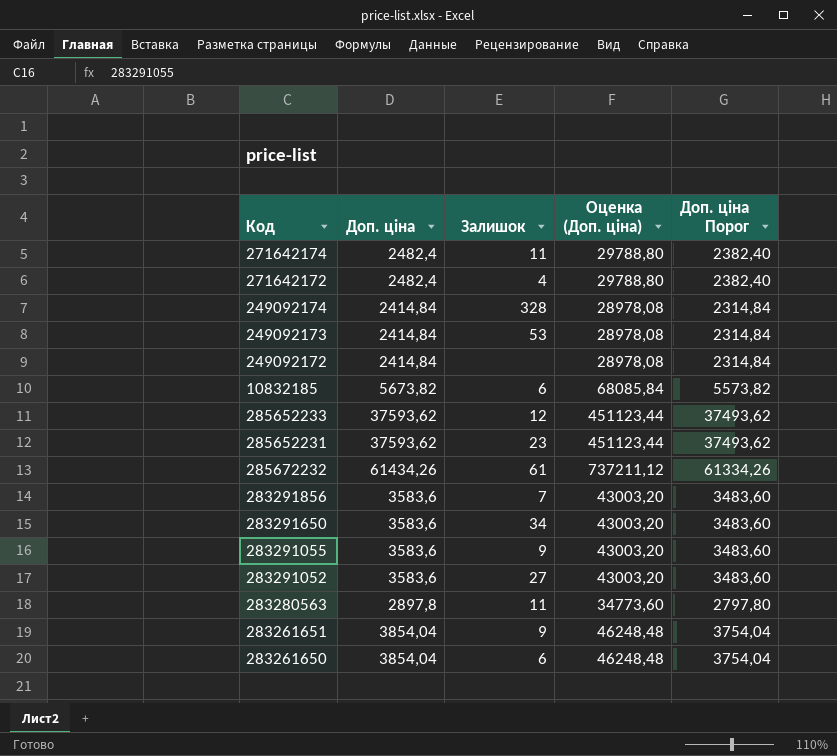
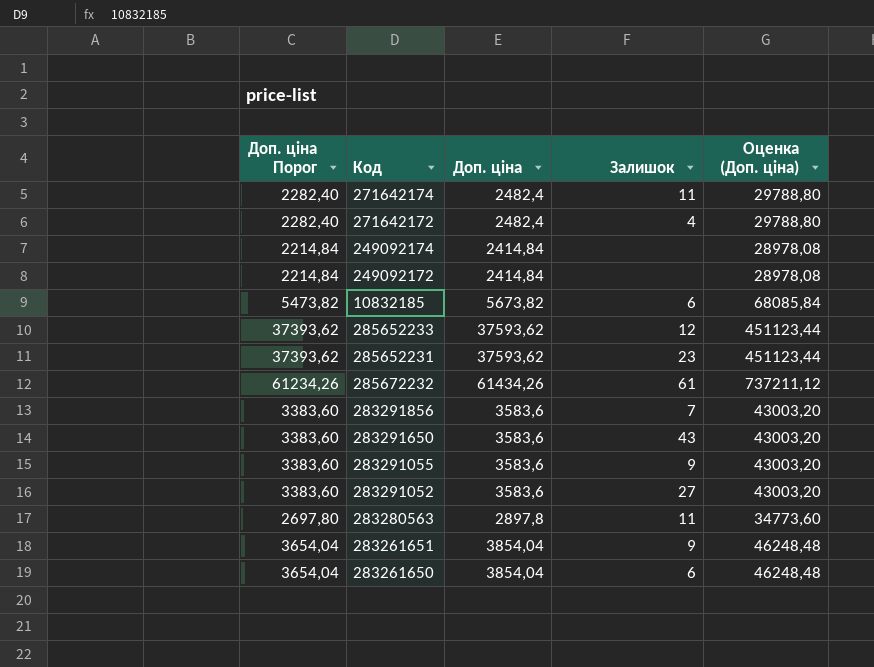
column Доп. ціна Порог | formula: [Доп. ціна] - 100 -> [Доп. ціна] - 200
column Доп. ціна Порог | position: 5 -> 1
row 249092173: 2414,84 | 53 | 28978,08 | 2314,84 -> none
249092174 | Залишок: 328 -> none
283291650 | Залишок: 34 -> 43

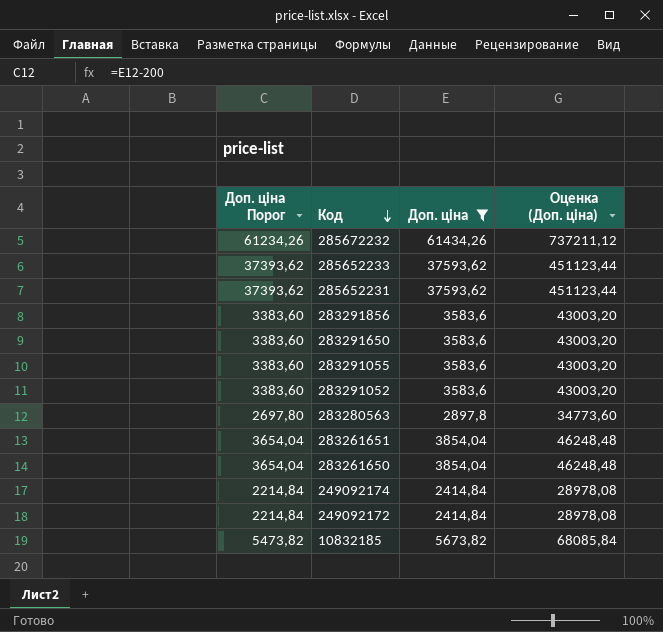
filter: none -> Доп. ціна != 2482,4
row order: none -> Код descending
column Залишок | position: 4 -> none

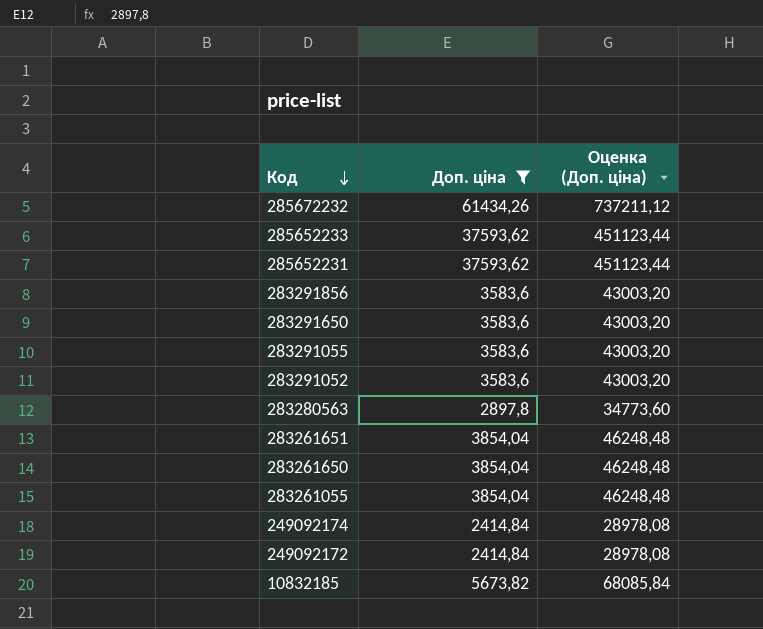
column Доп. ціна Порог | formula: [Доп. ціна] - 200 -> none
row 283261055: none -> 3854,04 | 46248,48

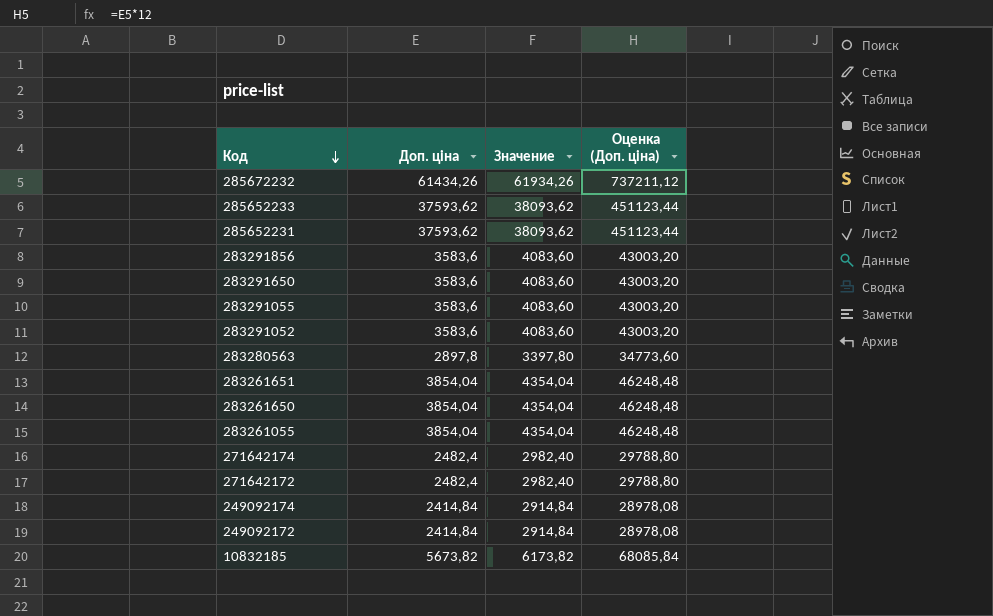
filter: Доп. ціна != 2482,4 -> none
column Значение | formula: none -> [Доп. ціна] + 500

